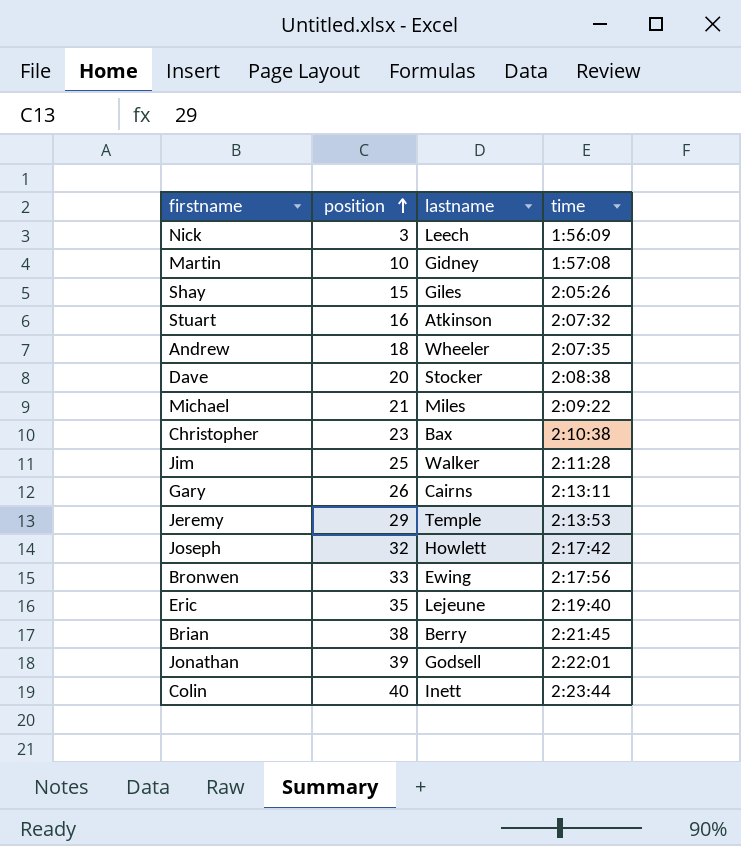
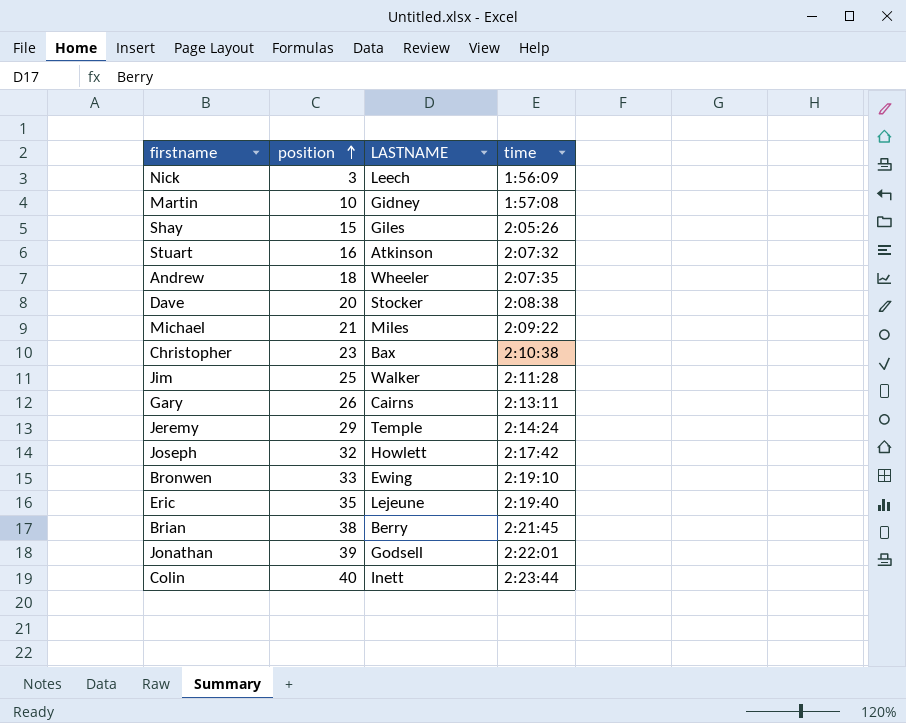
column name: lastname -> LASTNAME
Jeremy | time: 2:13:53 -> 2:14:24
Bronwen | time: 2:17:56 -> 2:19:10

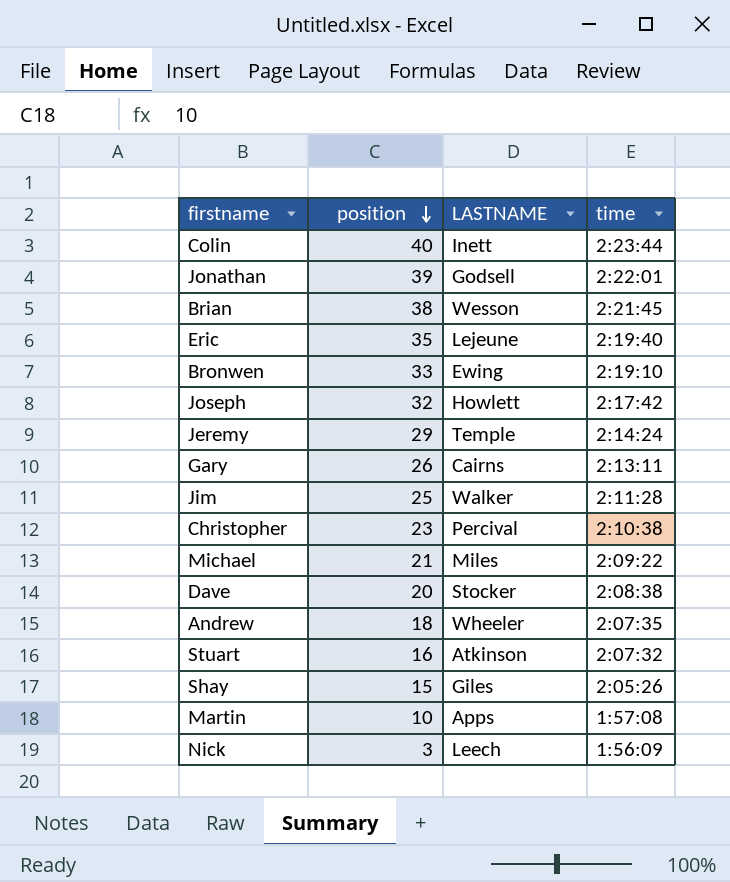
row order: position ascending -> position descending
Brian | LASTNAME: Berry -> Wesson
Christopher | LASTNAME: Bax -> Percival
Martin | LASTNAME: Gidney -> Apps

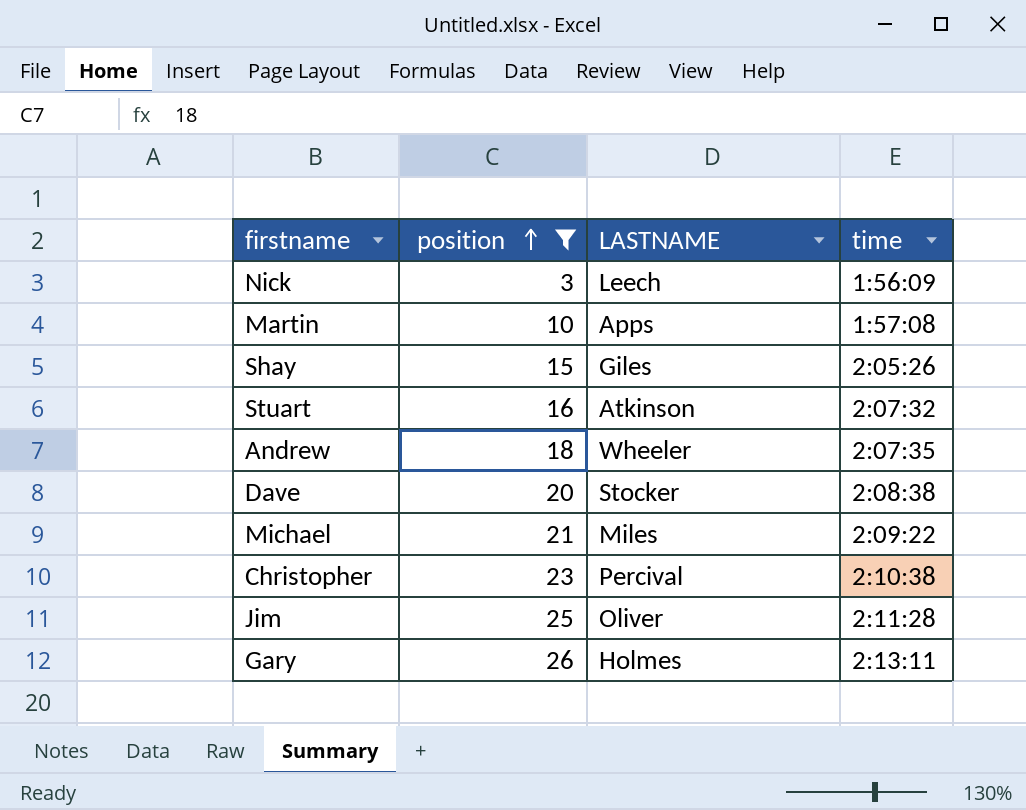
filter: none -> position <= 26
row order: position descending -> position ascending
Jim | LASTNAME: Walker -> Oliver
Gary | LASTNAME: Cairns -> Holmes

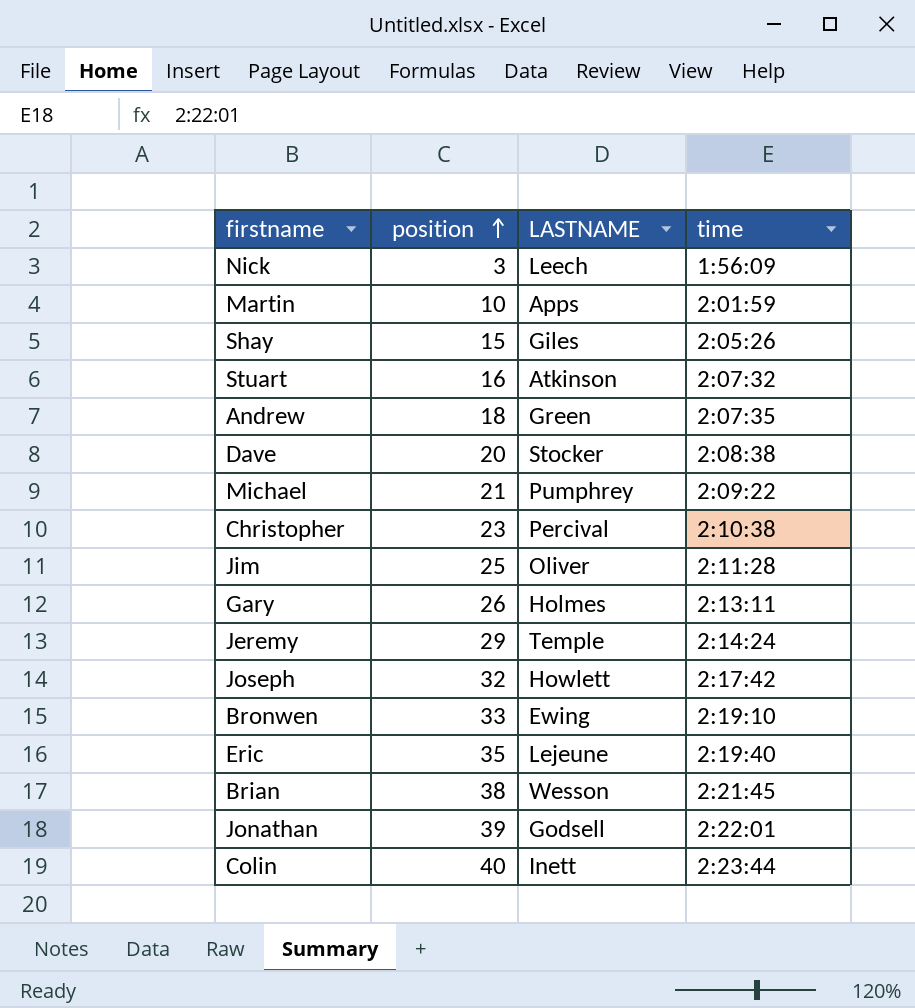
filter: position <= 26 -> none
Martin | time: 1:57:08 -> 2:01:59
Andrew | LASTNAME: Wheeler -> Green
Michael | LASTNAME: Miles -> Pumphrey

